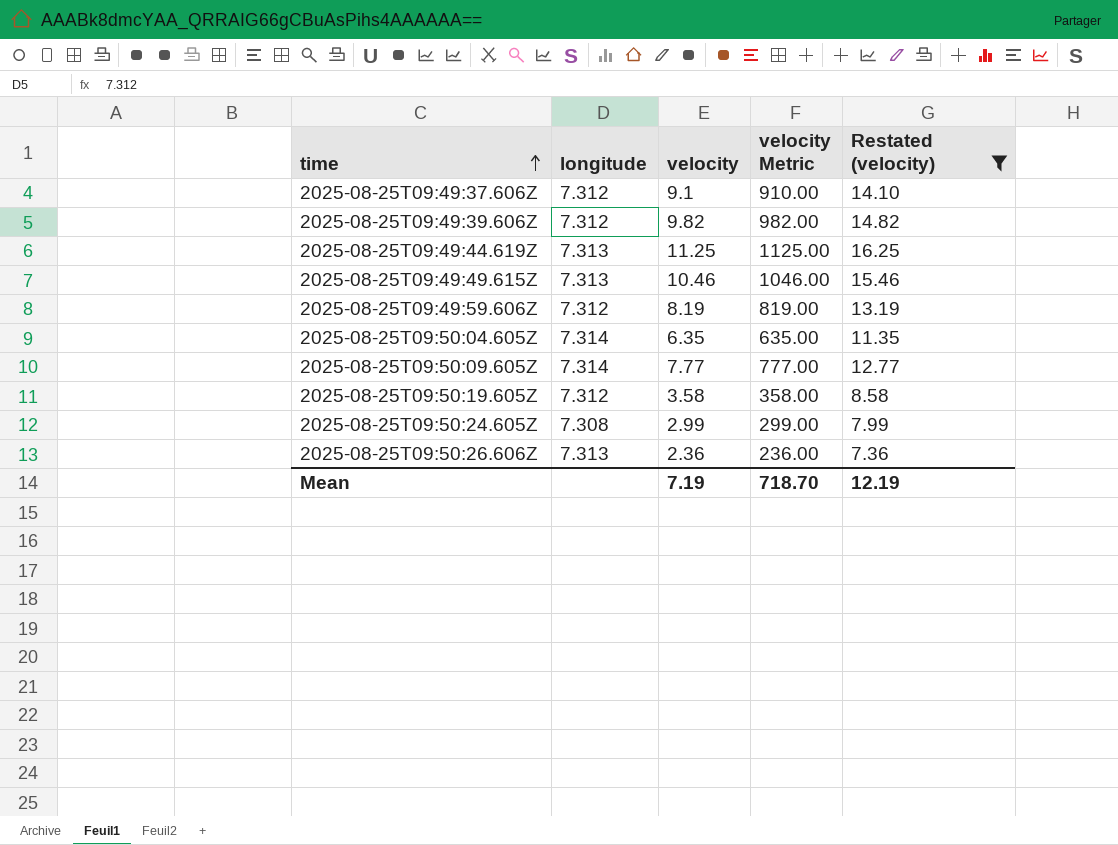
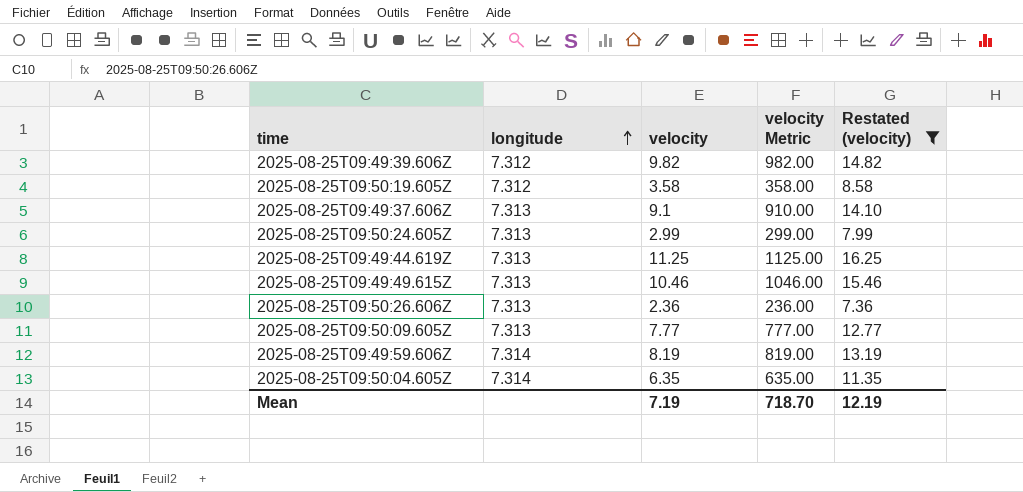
row order: time ascending -> longitude ascending
2025-08-25T09:49:37.606Z | longitude: 7.312 -> 7.313
2025-08-25T09:50:24.605Z | longitude: 7.308 -> 7.313
2025-08-25T09:50:09.605Z | longitude: 7.314 -> 7.313
2025-08-25T09:49:59.606Z | longitude: 7.312 -> 7.314

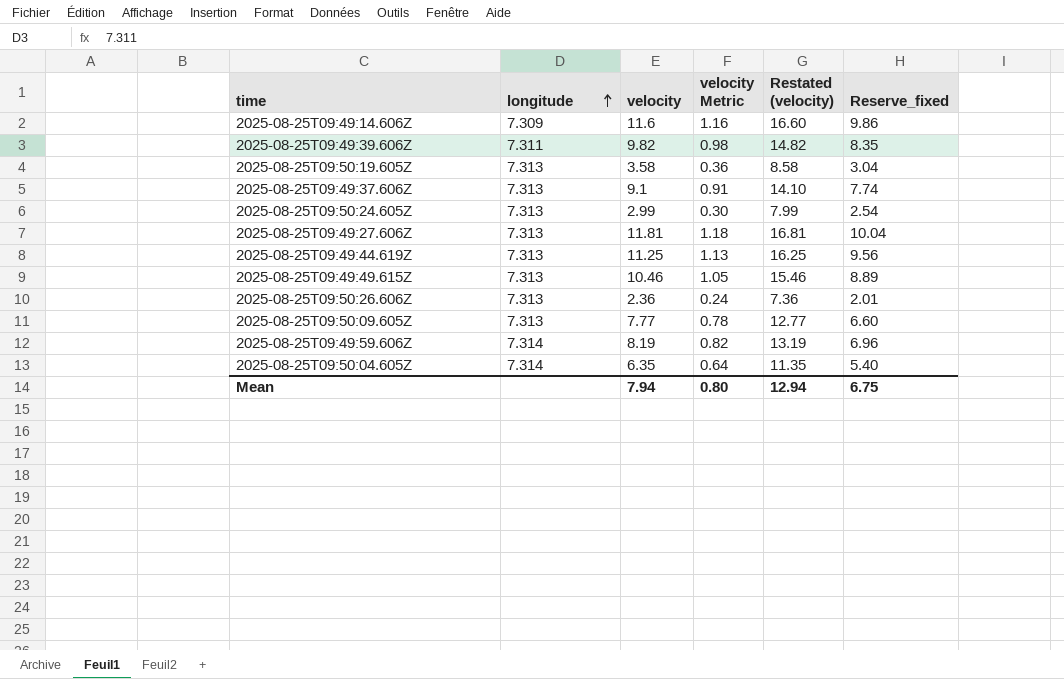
filter: Restated (velocity) <= 16.25 -> none
column velocity Metric | formula: [velocity] * 100 -> [velocity] * 0.1
column Reserve_fixed | formula: none -> [velocity] * 0.85
2025-08-25T09:49:39.606Z | longitude: 7.312 -> 7.311
2025-08-25T09:50:19.605Z | longitude: 7.312 -> 7.313
Mean | velocity: 7.19 -> 7.94
Mean | velocity Metric: 718.70 -> 0.80
Mean | Restated (velocity): 12.19 -> 12.94

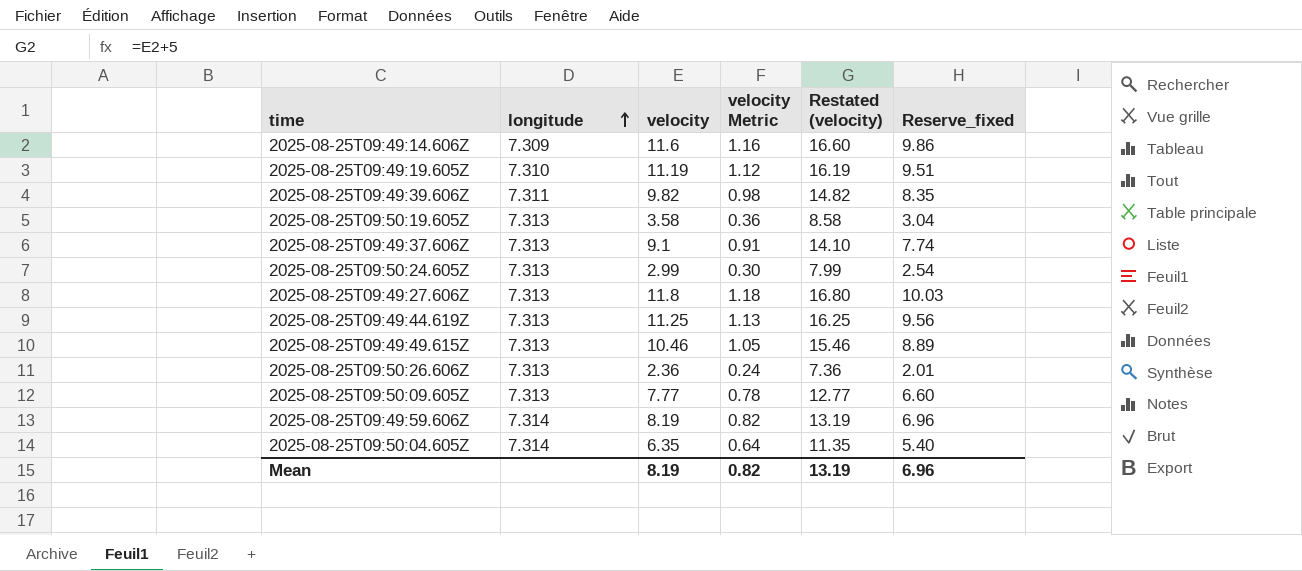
row 2025-08-25T09:49:19.605Z: none -> 7.310 | 11.19 | 1.12 | 16.19 | 9.51
2025-08-25T09:49:27.606Z | velocity: 11.81 -> 11.8
2025-08-25T09:49:27.606Z | Restated (velocity): 16.81 -> 16.80
2025-08-25T09:49:27.606Z | Reserve_fixed: 10.04 -> 10.03
Mean | velocity: 7.94 -> 8.19
Mean | velocity Metric: 0.80 -> 0.82
Mean | Restated (velocity): 12.94 -> 13.19
Mean | Reserve_fixed: 6.75 -> 6.96

